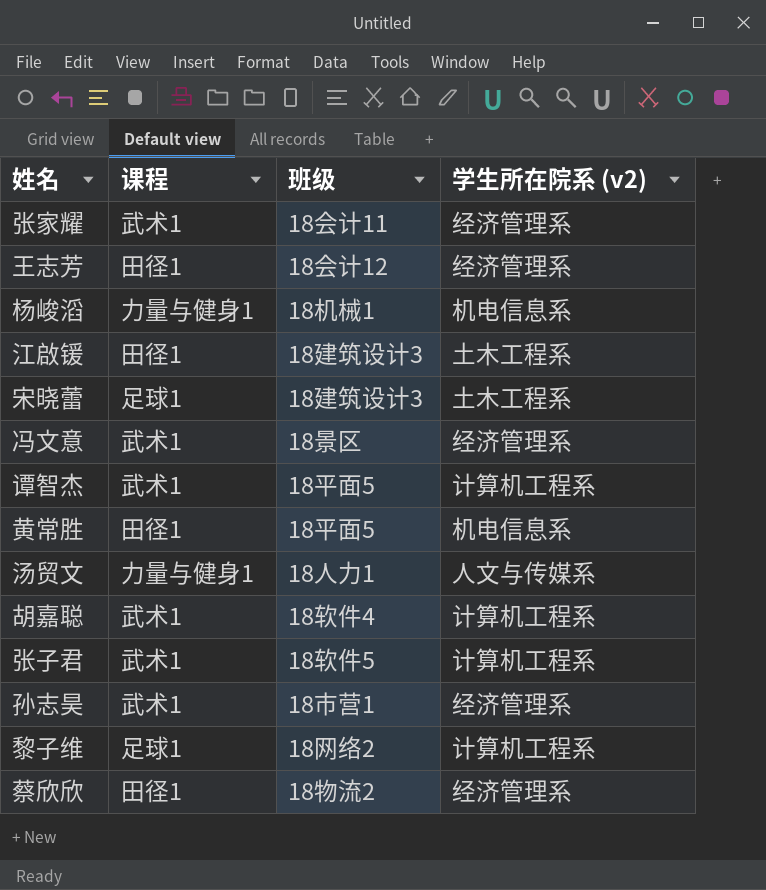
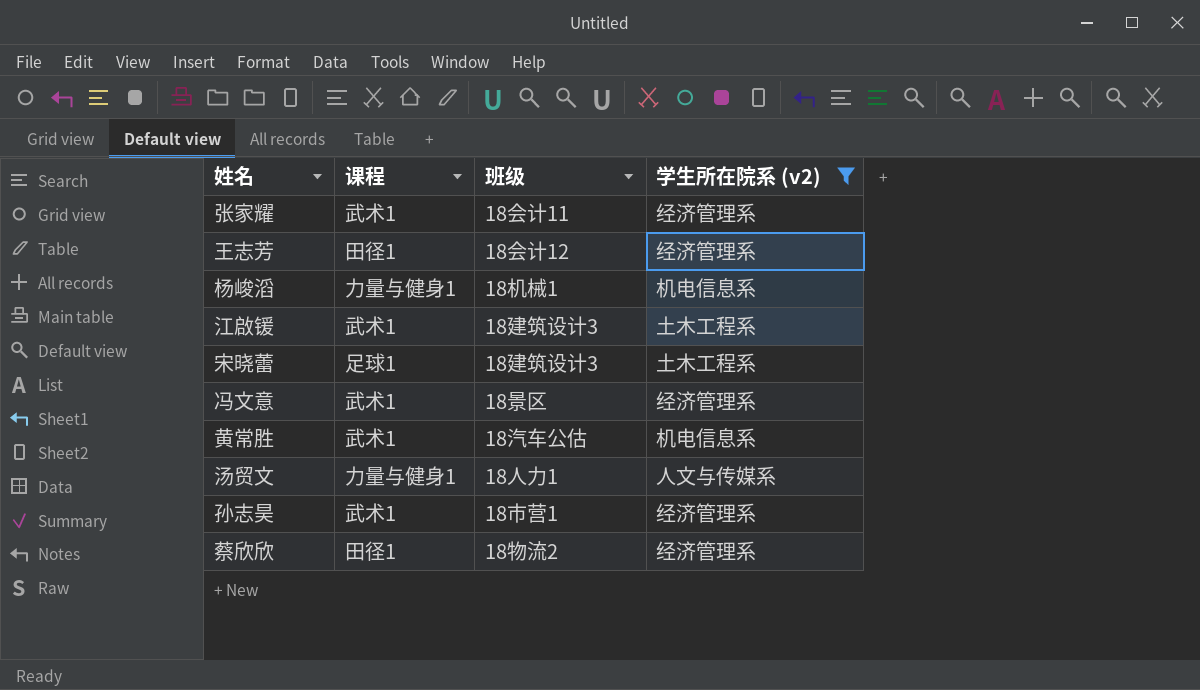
filter: none -> 学生所在院系 (v2) != 计算机工程系
江啟锾 | 课程: 田径1 -> 武术1
黄常胜 | 课程: 田径1 -> 武术1
黄常胜 | 班级: 18平面5 -> 18汽车公估

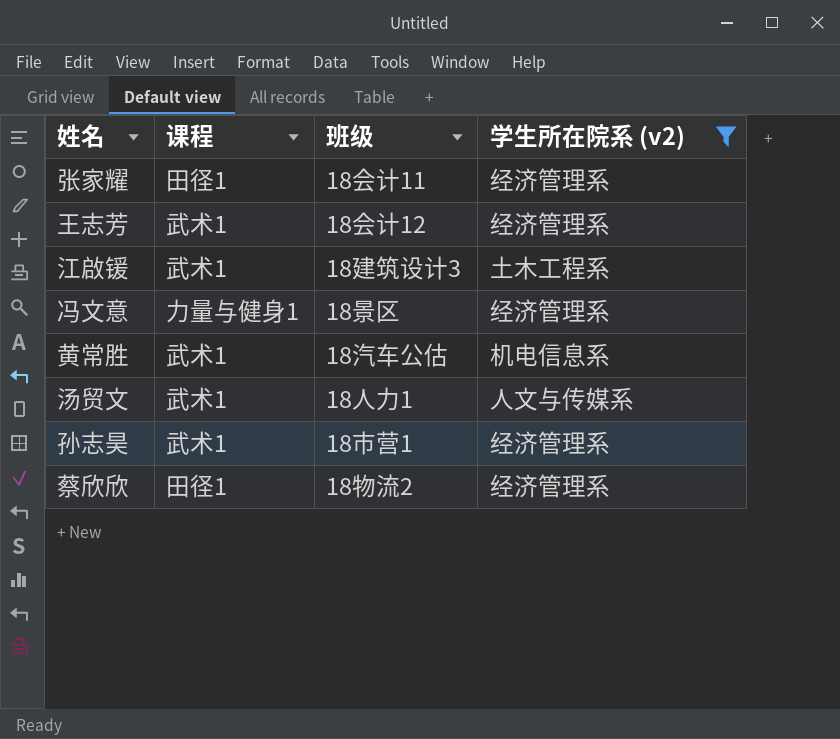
row 杨峻滔: 力量与健身1 | 18机械1 | 机电信息系 -> none
row 宋晓蕾: 足球1 | 18建筑设计3 | 土木工程系 -> none
张家耀 | 课程: 武术1 -> 田径1
王志芳 | 课程: 田径1 -> 武术1
冯文意 | 课程: 武术1 -> 力量与健身1
汤贸文 | 课程: 力量与健身1 -> 武术1

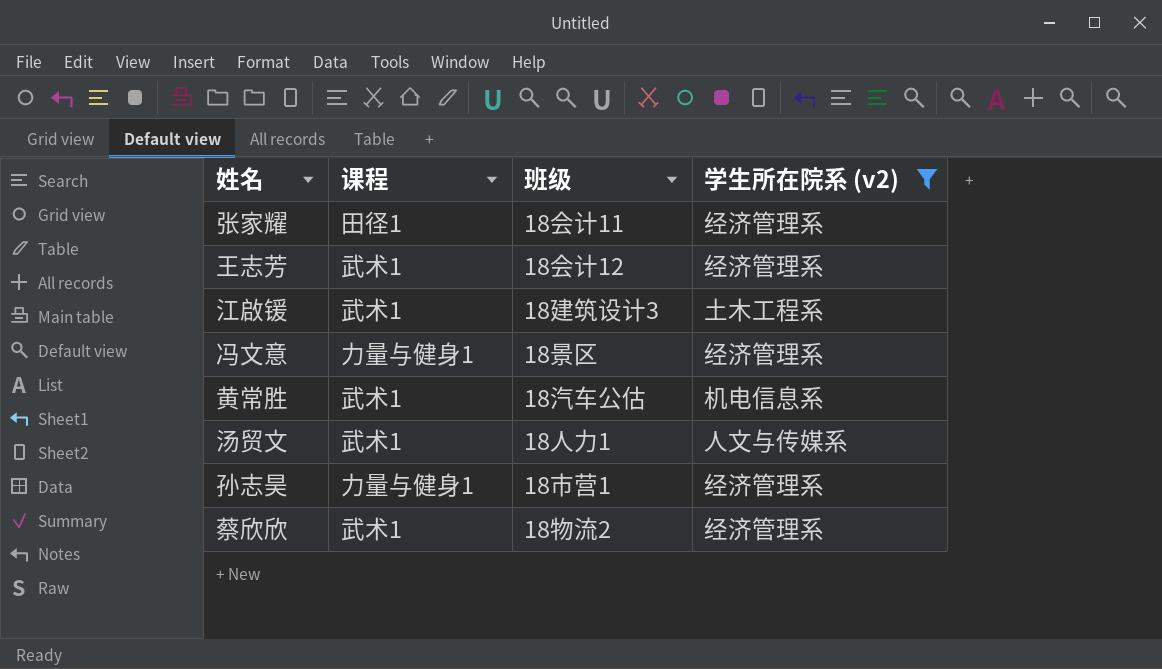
孙志昊 | 课程: 武术1 -> 力量与健身1
蔡欣欣 | 课程: 田径1 -> 武术1

